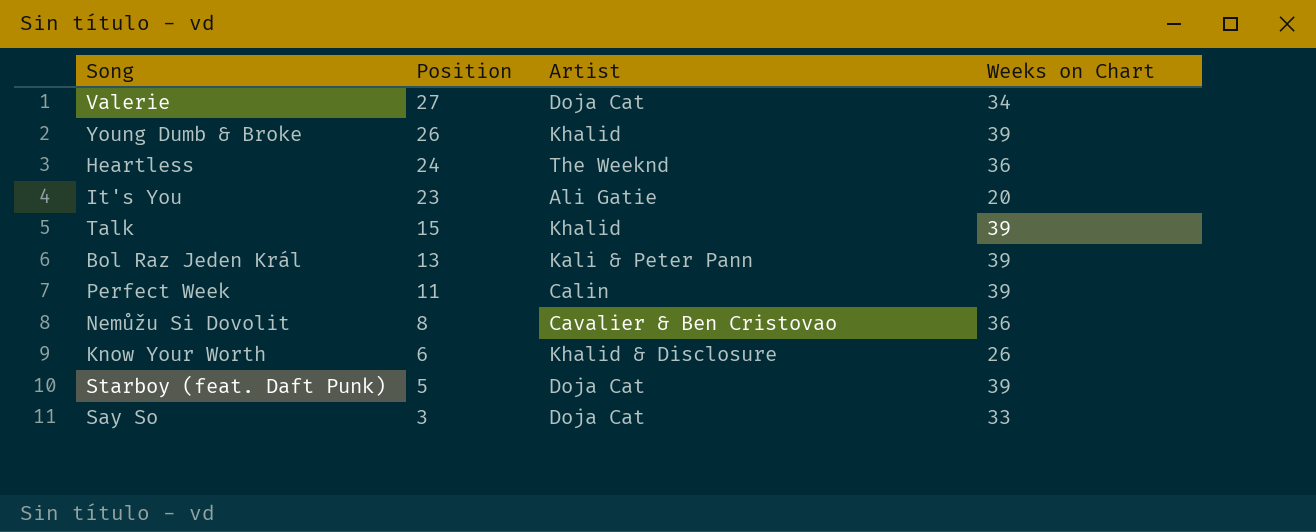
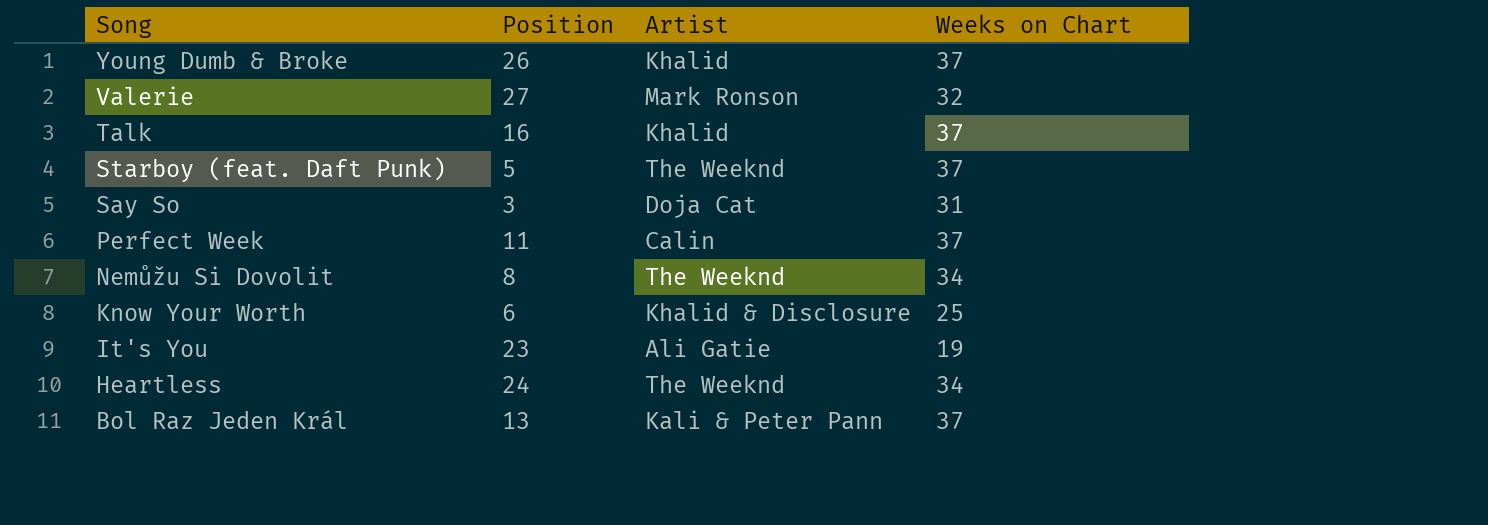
row order: Position descending -> Song descending
Young Dumb & Broke | Weeks on Chart: 39 -> 37
Valerie | Artist: Doja Cat -> Mark Ronson
Valerie | Weeks on Chart: 34 -> 32
Talk | Position: 15 -> 16
Talk | Weeks on Chart: 39 -> 37
Starboy (feat. Daft Punk) | Artist: Doja Cat -> The Weeknd
Starboy (feat. Daft Punk) | Weeks on Chart: 39 -> 37
Say So | Weeks on Chart: 33 -> 31
Perfect Week | Weeks on Chart: 39 -> 37
Nemůžu Si Dovolit | Artist: Cavalier & Ben Cristovao -> The Weeknd
Nemůžu Si Dovolit | Weeks on Chart: 36 -> 34
Know Your Worth | Weeks on Chart: 26 -> 25
It's You | Weeks on Chart: 20 -> 19
Heartless | Weeks on Chart: 36 -> 34
Bol Raz Jeden Král | Weeks on Chart: 39 -> 37

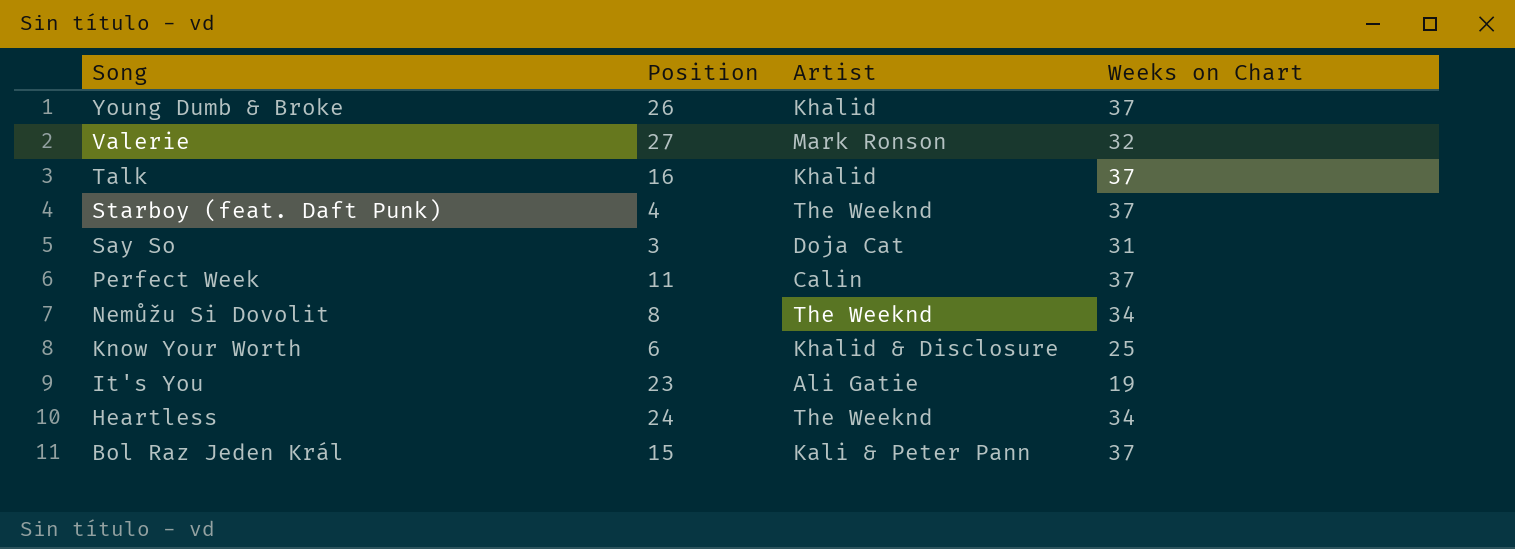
Starboy (feat. Daft Punk) | Position: 5 -> 4
Bol Raz Jeden Král | Position: 13 -> 15

